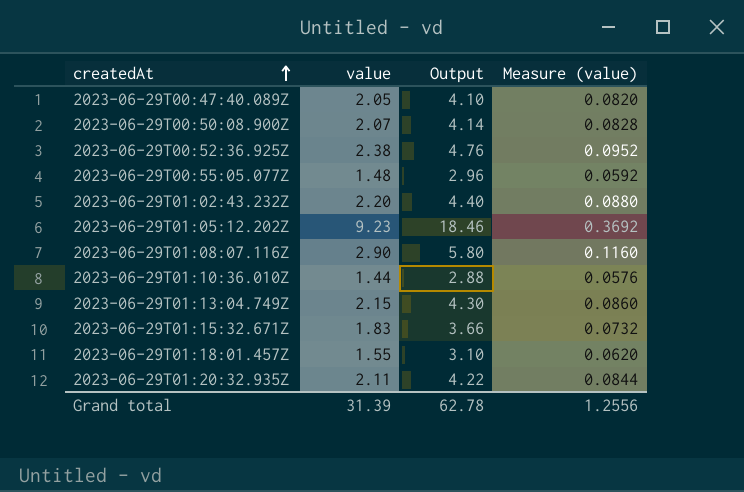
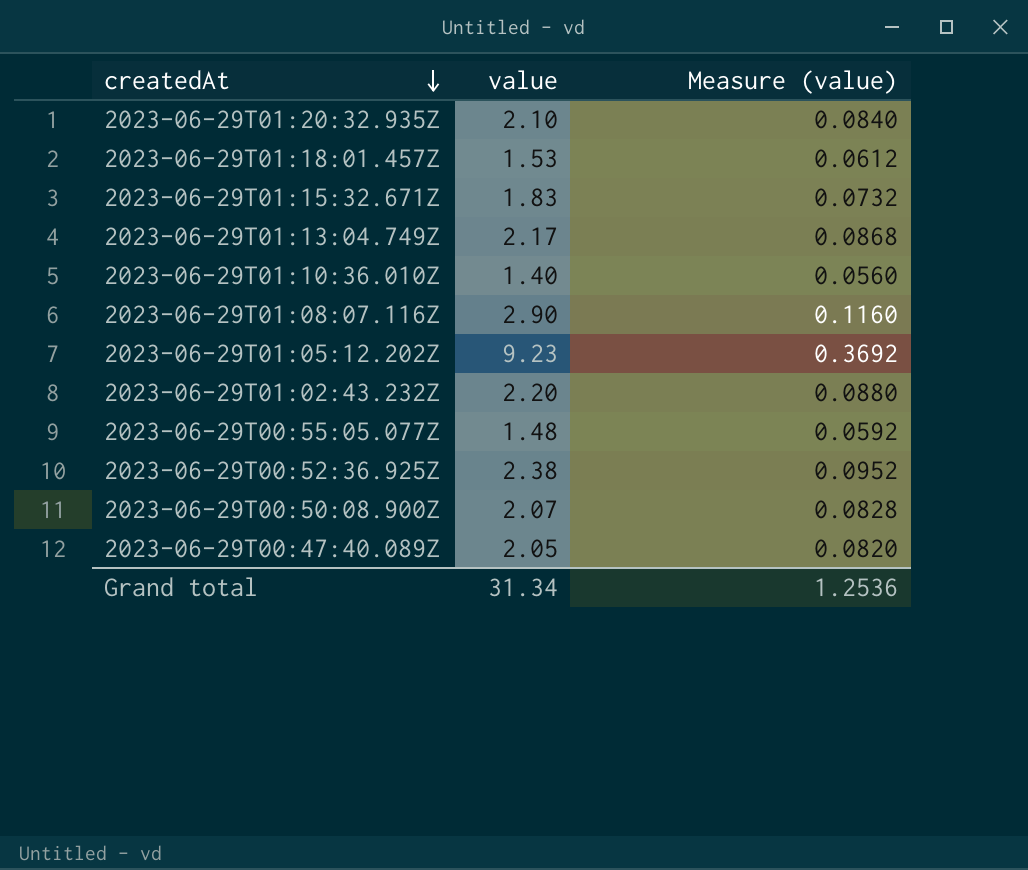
row order: createdAt ascending -> createdAt descending
column Output | formula: [value] * 2 -> none
2023-06-29T01:20:32.935Z | value: 2.11 -> 2.10
2023-06-29T01:20:32.935Z | Measure (value): 0.0844 -> 0.0840
2023-06-29T01:18:01.457Z | value: 1.55 -> 1.53
2023-06-29T01:18:01.457Z | Measure (value): 0.0620 -> 0.0612
2023-06-29T01:13:04.749Z | value: 2.15 -> 2.17
2023-06-29T01:13:04.749Z | Measure (value): 0.0860 -> 0.0868
2023-06-29T01:10:36.010Z | value: 1.44 -> 1.40
2023-06-29T01:10:36.010Z | Measure (value): 0.0576 -> 0.0560
Grand total | value: 31.39 -> 31.34
Grand total | Measure (value): 1.2556 -> 1.2536

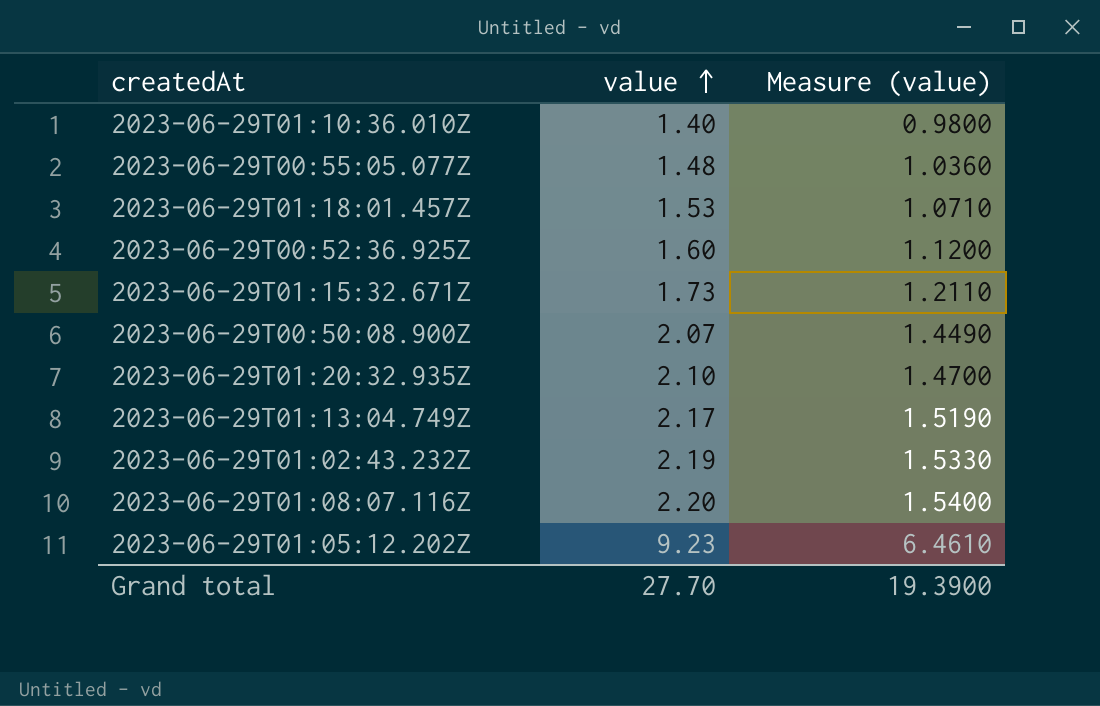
row order: createdAt descending -> value ascending
column Measure (value) | formula: [value] * 0.04 -> [value] * 0.7
row 2023-06-29T00:47:40.089Z: 2.05 | 0.0820 -> none
2023-06-29T00:52:36.925Z | value: 2.38 -> 1.60
2023-06-29T01:15:32.671Z | value: 1.83 -> 1.73
2023-06-29T01:02:43.232Z | value: 2.20 -> 2.19
2023-06-29T01:08:07.116Z | value: 2.90 -> 2.20
Grand total | value: 31.34 -> 27.70
Grand total | Measure (value): 1.2536 -> 19.3900

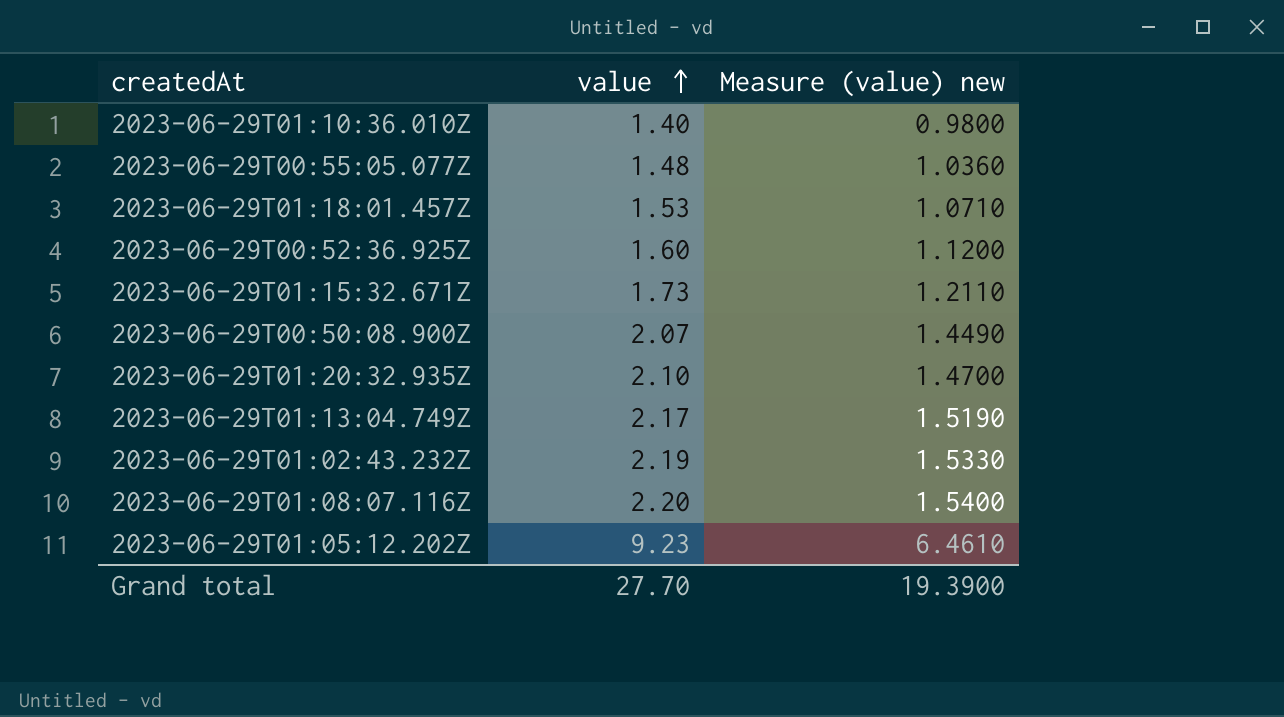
column name: Measure (value) -> Measure (value) new

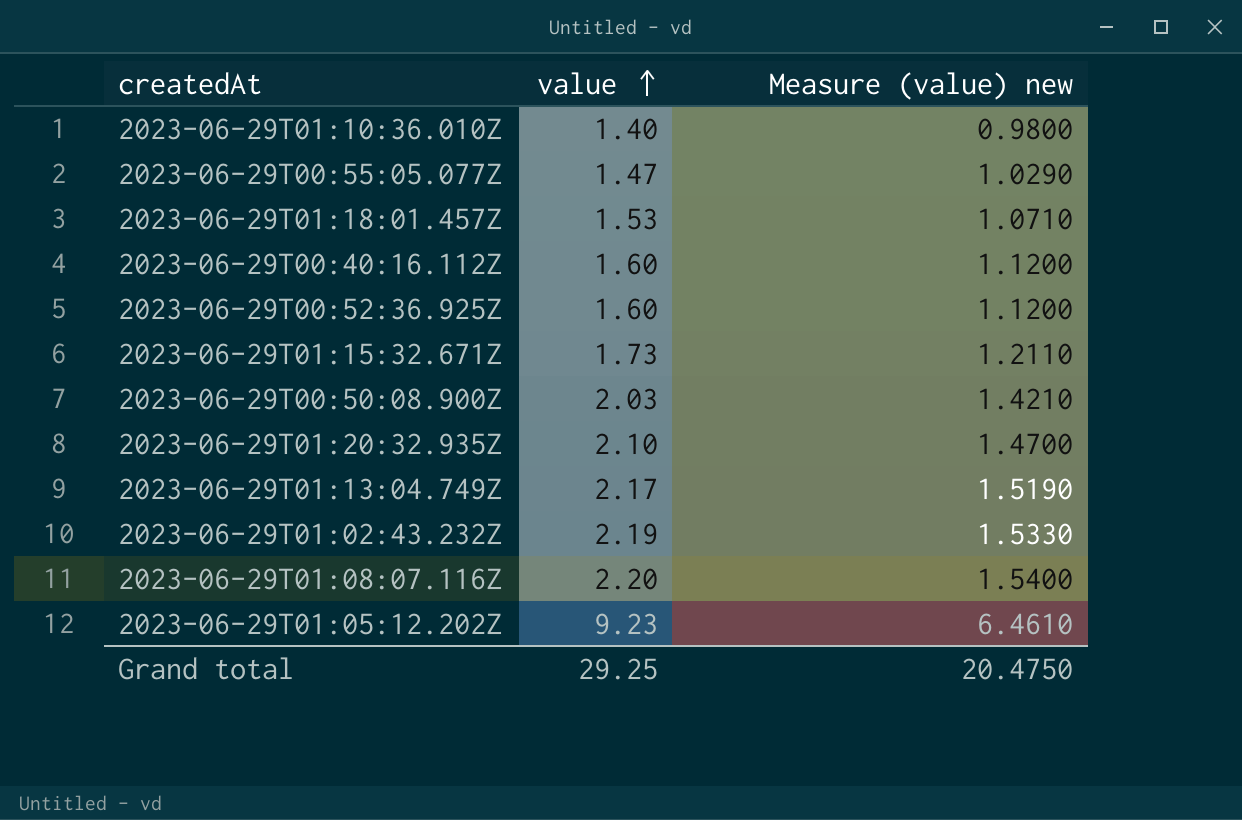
2023-06-29T00:55:05.077Z | value: 1.48 -> 1.47
2023-06-29T00:55:05.077Z | Measure (value) new: 1.0360 -> 1.0290
row 2023-06-29T00:40:16.112Z: none -> 1.60 | 1.1200
2023-06-29T00:50:08.900Z | value: 2.07 -> 2.03
2023-06-29T00:50:08.900Z | Measure (value) new: 1.4490 -> 1.4210
Grand total | value: 27.70 -> 29.25
Grand total | Measure (value) new: 19.3900 -> 20.4750

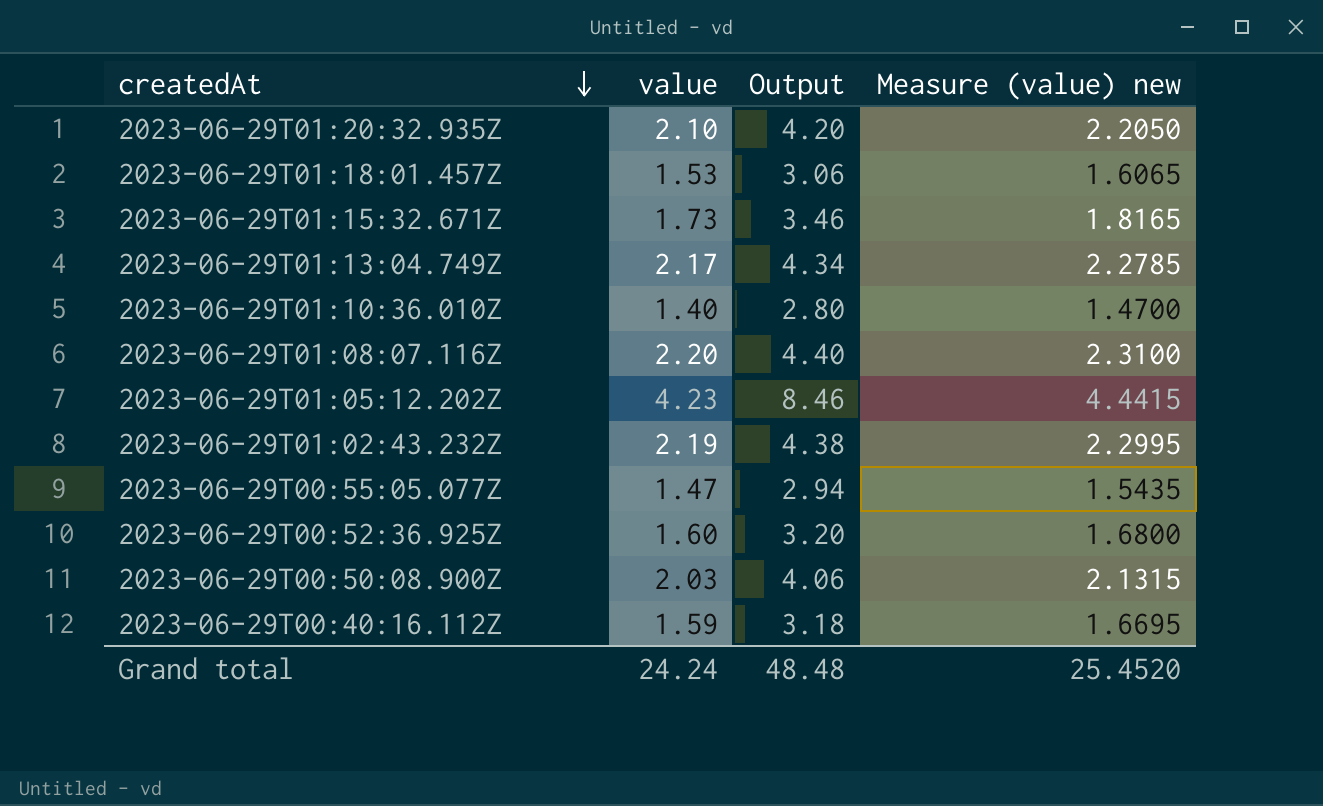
row order: value ascending -> createdAt descending
column Output | formula: none -> [value] * 2
column Measure (value) new | formula: [value] * 0.7 -> [value] * 1.05
2023-06-29T01:05:12.202Z | value: 9.23 -> 4.23
2023-06-29T00:40:16.112Z | value: 1.60 -> 1.59
Grand total | value: 29.25 -> 24.24
Grand total | Measure (value) new: 20.4750 -> 25.4520

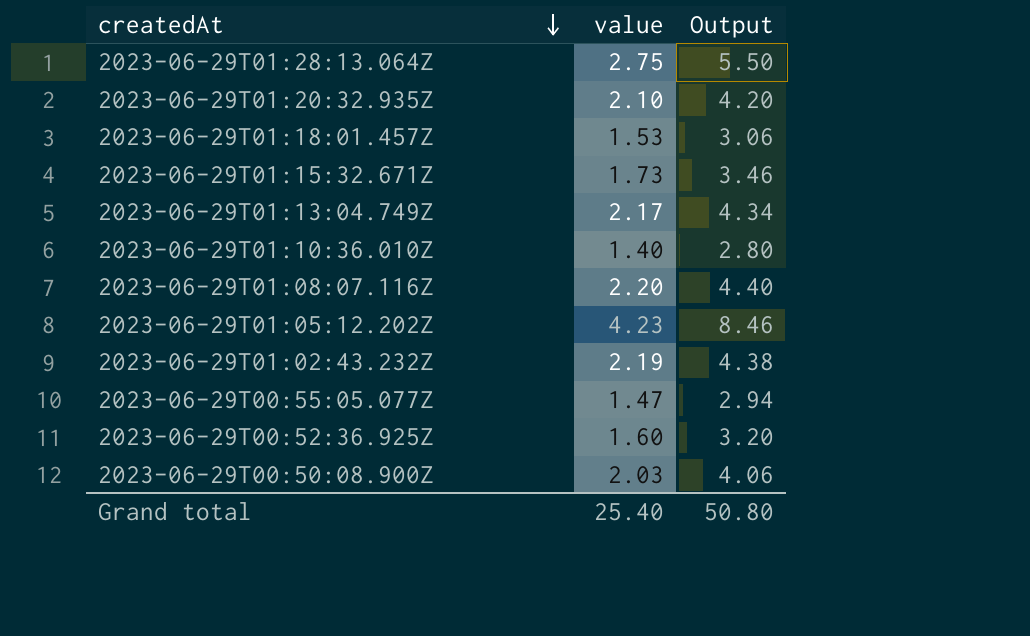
column Measure (value) new | formula: [value] * 1.05 -> none
row 2023-06-29T00:40:16.112Z: 1.59 | 3.18 | 1.6695 -> none
row 2023-06-29T01:28:13.064Z: none -> 2.75 | 5.50
Grand total | value: 24.24 -> 25.40
Grand total | Output: 48.48 -> 50.80

